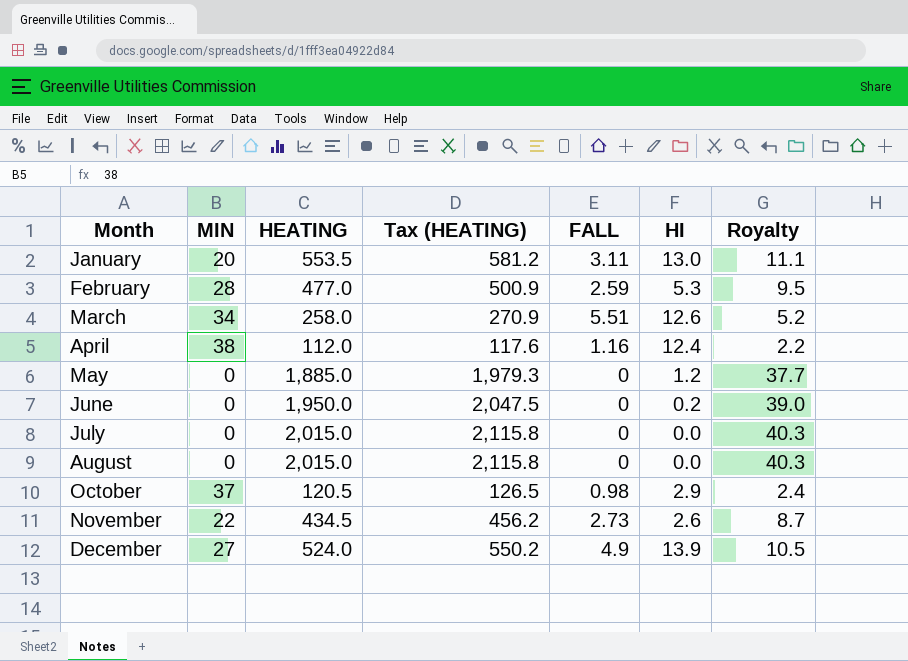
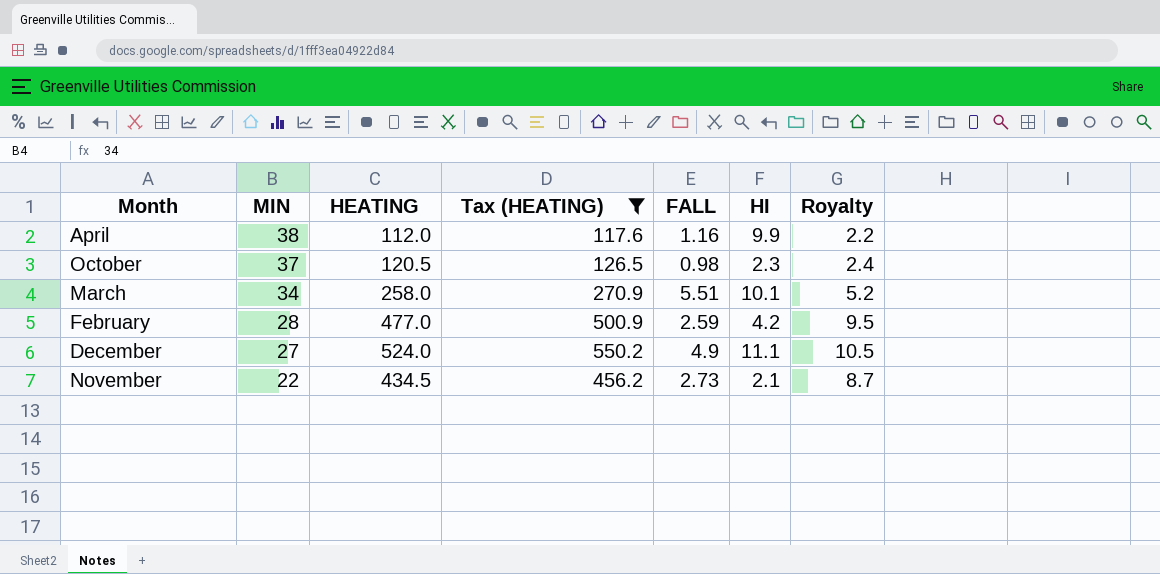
filter: none -> Tax (HEATING) <= 550.2
row order: Month ascending -> MIN descending
April | HI: 12.4 -> 9.9
October | HI: 2.9 -> 2.3
March | HI: 12.6 -> 10.1
February | HI: 5.3 -> 4.2
December | HI: 13.9 -> 11.1
November | HI: 2.6 -> 2.1

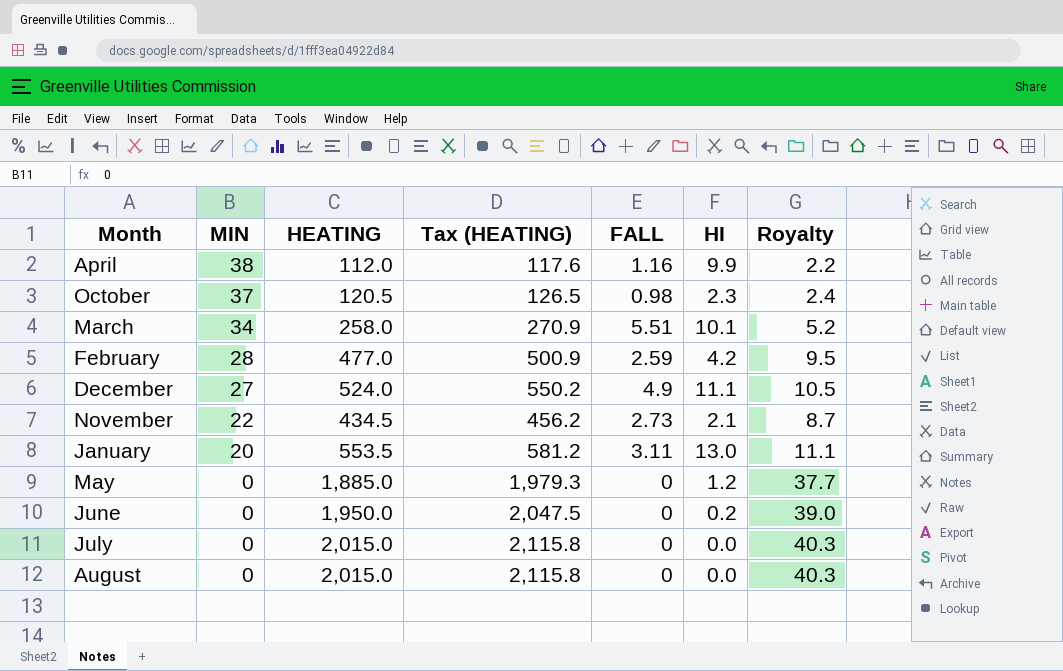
filter: Tax (HEATING) <= 550.2 -> none

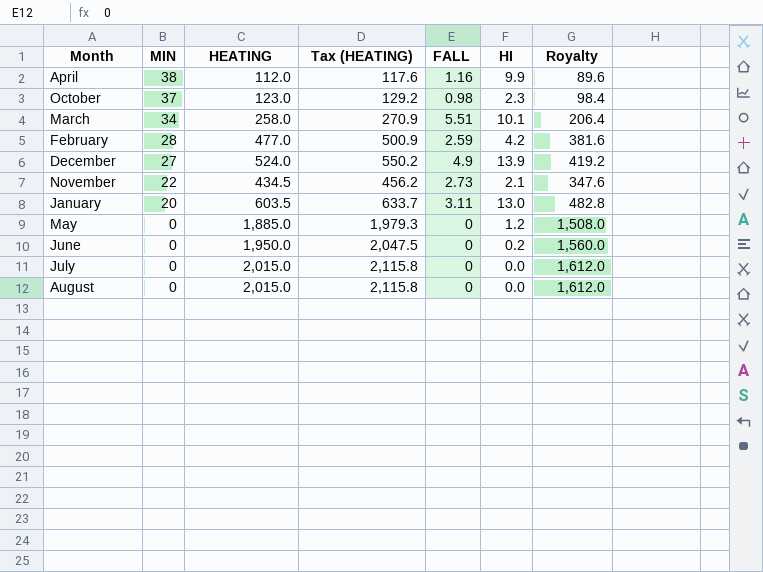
column Royalty | formula: [HEATING] * 0.02 -> [HEATING] * 0.8
October | HEATING: 120.5 -> 123.0
October | Tax (HEATING): 126.5 -> 129.2
December | HI: 11.1 -> 13.9
January | HEATING: 553.5 -> 603.5
January | Tax (HEATING): 581.2 -> 633.7

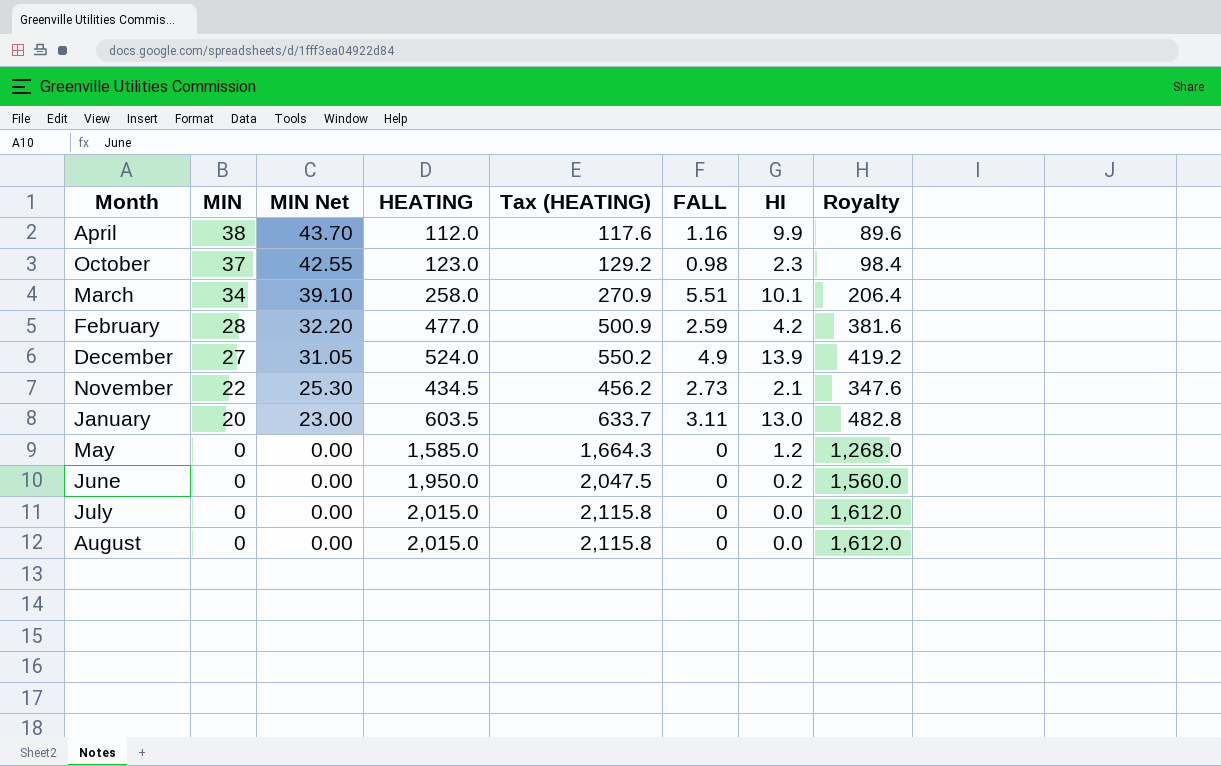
column MIN Net | formula: none -> [MIN] * 1.15
May | HEATING: 1,885.0 -> 1,585.0
May | Tax (HEATING): 1,979.3 -> 1,664.3
May | Royalty: 1,508.0 -> 1,268.0

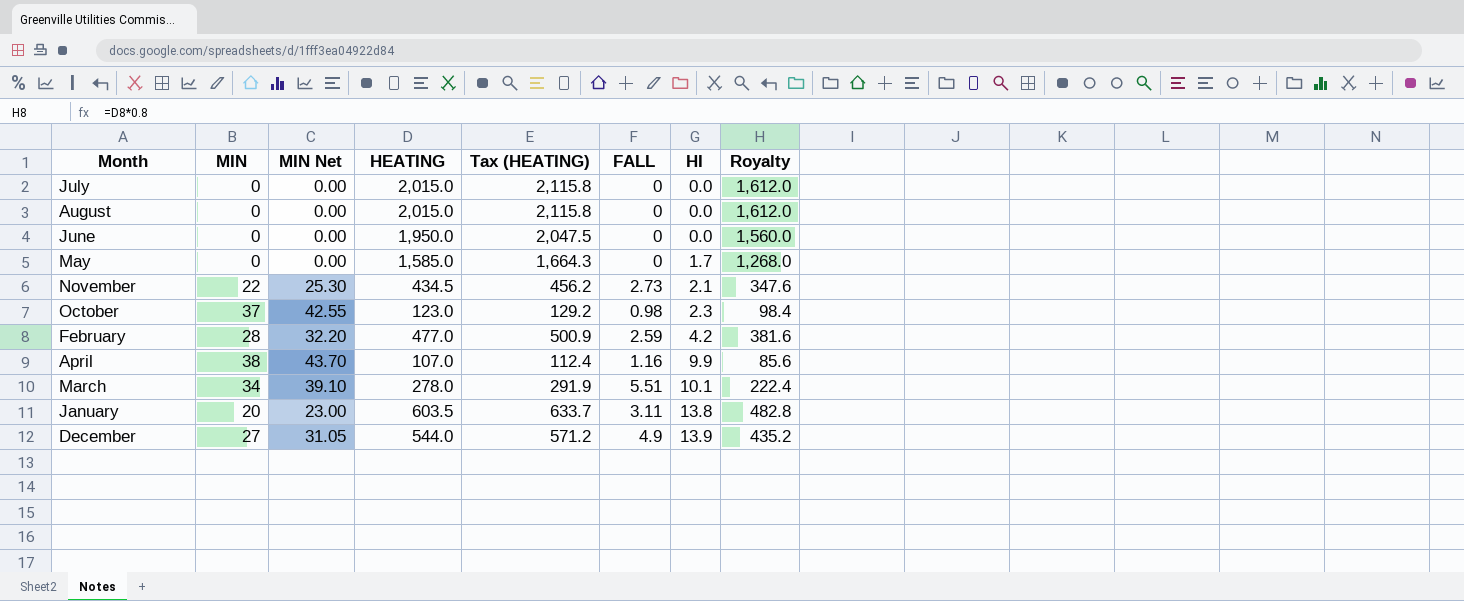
row order: MIN descending -> HI ascending
June | HI: 0.2 -> 0.0
May | HI: 1.2 -> 1.7
April | HEATING: 112.0 -> 107.0
April | Tax (HEATING): 117.6 -> 112.4
April | Royalty: 89.6 -> 85.6
March | HEATING: 258.0 -> 278.0
March | Tax (HEATING): 270.9 -> 291.9
March | Royalty: 206.4 -> 222.4
January | HI: 13.0 -> 13.8
December | HEATING: 524.0 -> 544.0
December | Tax (HEATING): 550.2 -> 571.2
December | Royalty: 419.2 -> 435.2

